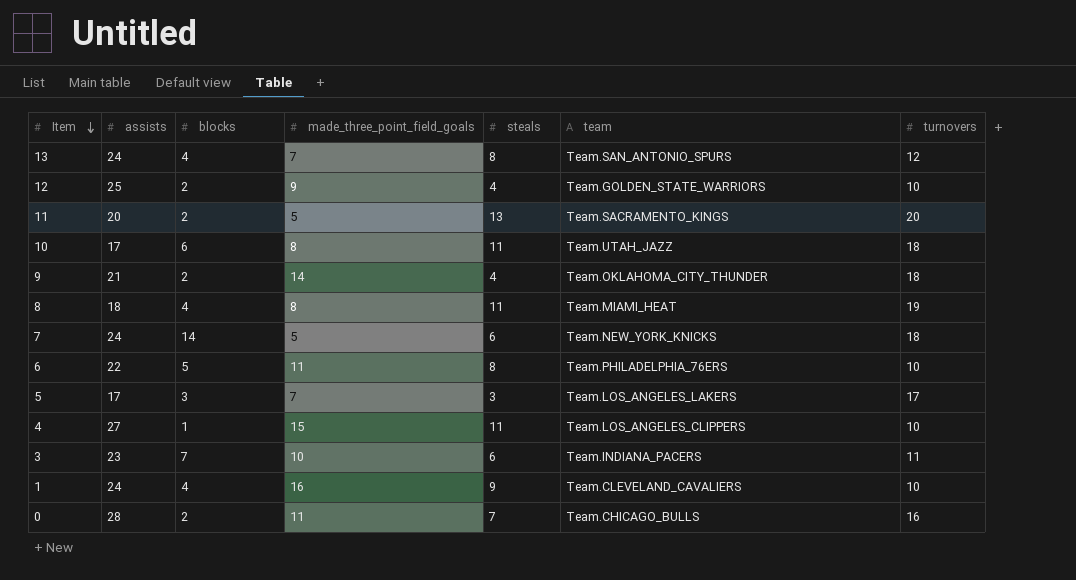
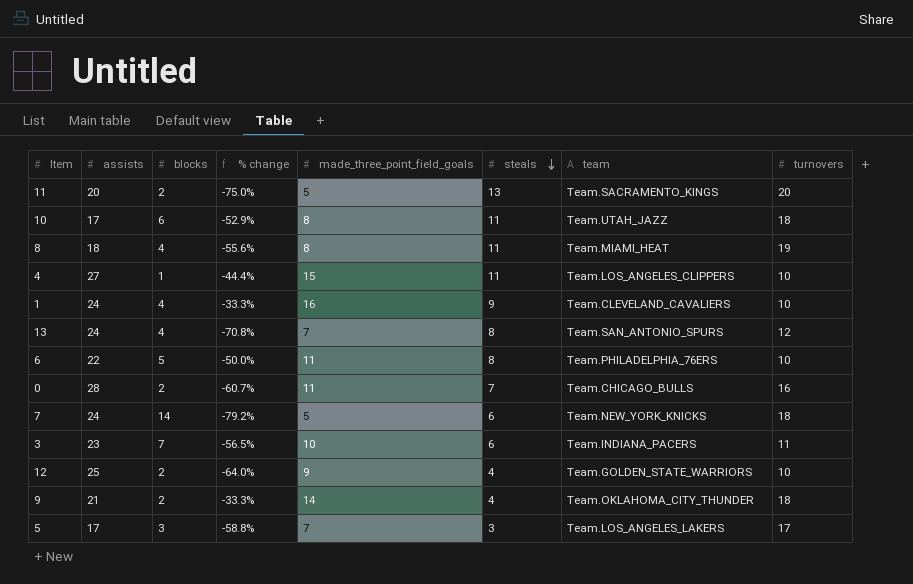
row order: Item descending -> steals descending
column % change | formula: none -> ([made_three_point_field_goals] - [assists]) / [assists]

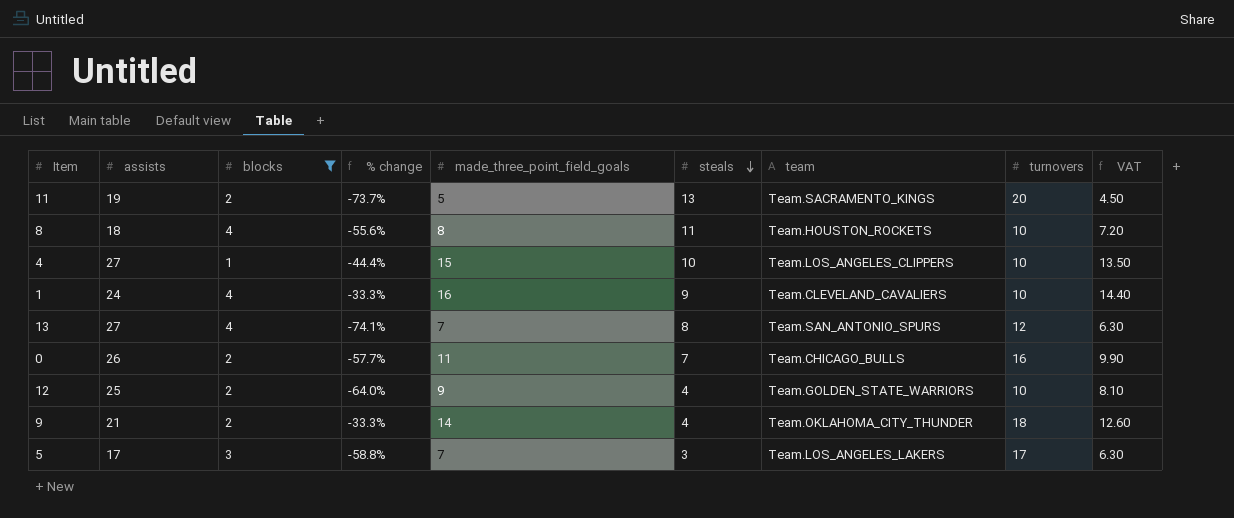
filter: none -> blocks <= 4
column VAT | formula: none -> [made_three_point_field_goals] * 0.9
11 | assists: 20 -> 19
11 | % change: -75.0% -> -73.7%
8 | team: Team.MIAMI_HEAT -> Team.HOUSTON_ROCKETS
8 | turnovers: 19 -> 10
4 | steals: 11 -> 10
13 | assists: 24 -> 27
13 | % change: -70.8% -> -74.1%
0 | assists: 28 -> 26
0 | % change: -60.7% -> -57.7%

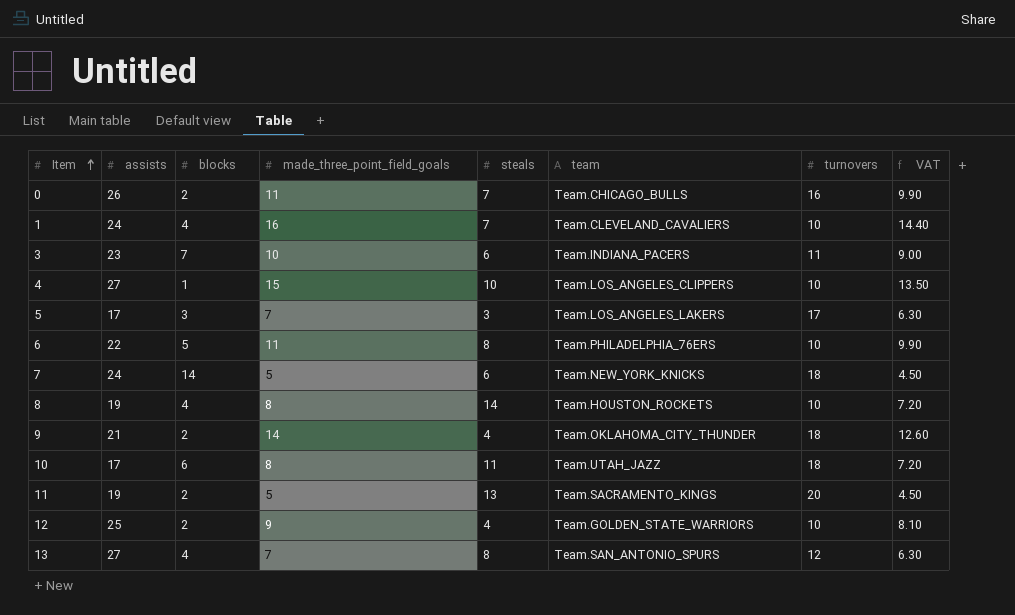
filter: blocks <= 4 -> none
row order: steals descending -> Item ascending
column % change | formula: ([made_three_point_field_goals] - [assists]) / [assists] -> none
1 | steals: 9 -> 7
8 | assists: 18 -> 19
8 | steals: 11 -> 14

